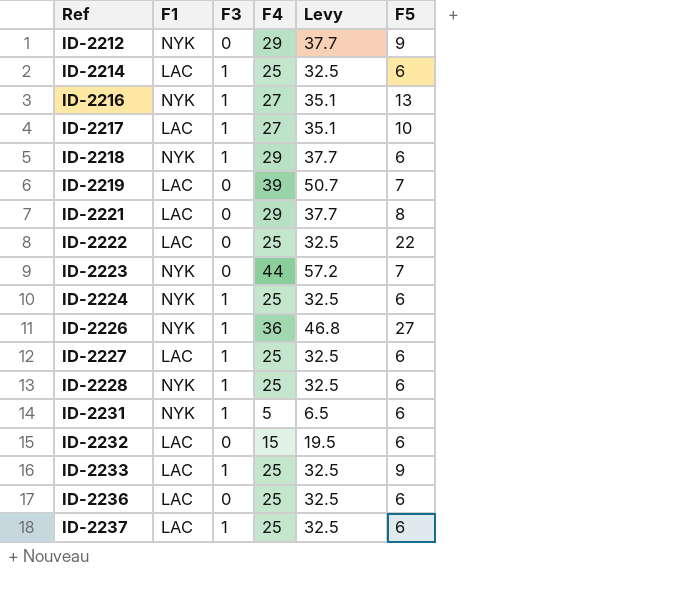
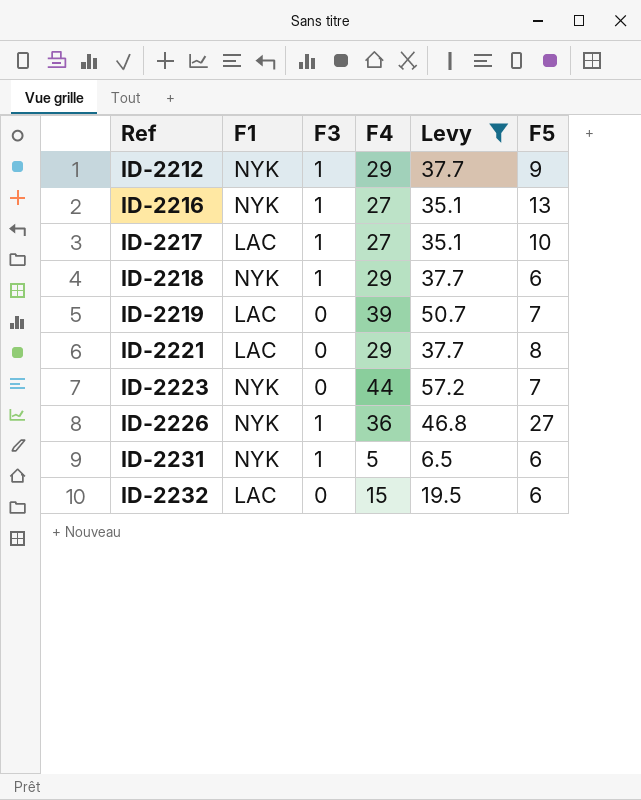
filter: none -> Levy != 32.5
ID-2212 | F3: 0 -> 1

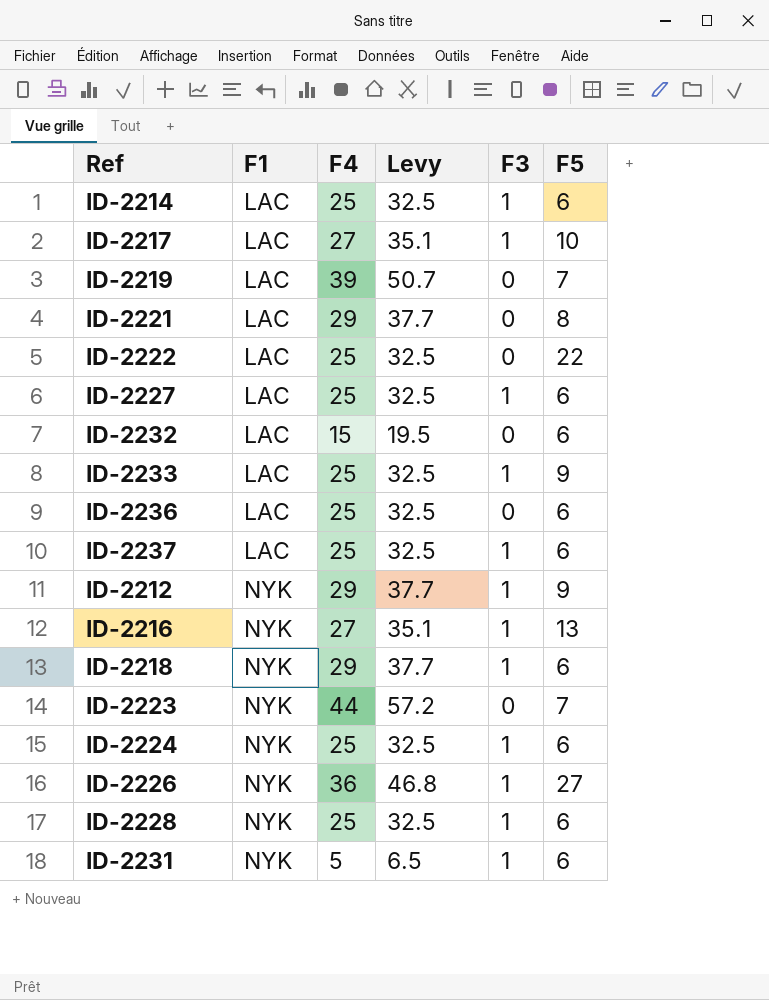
filter: Levy != 32.5 -> none
row order: Ref ascending -> F1 ascending
column F3 | position: 3 -> 5

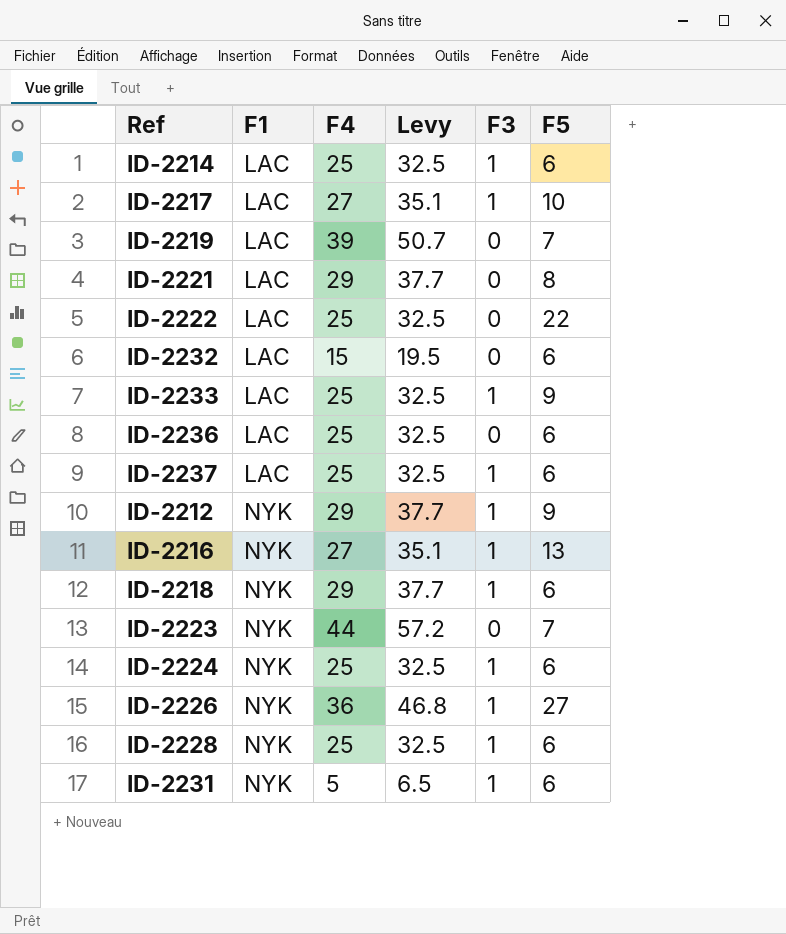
row ID-2227: LAC | 25 | 32.5 | 1 | 6 -> none

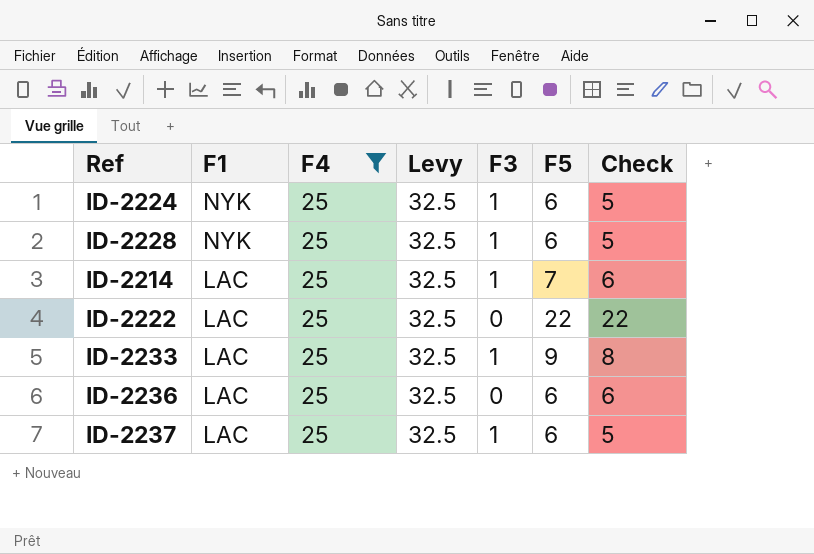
filter: none -> F4 = 25
row order: F1 ascending -> F1 descending
column Check | formula: none -> [F5] - [F3]
ID-2214 | F5: 6 -> 7

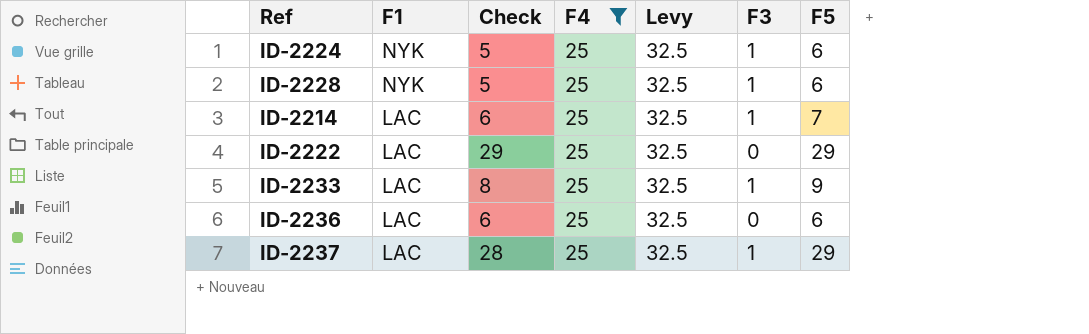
column Check | position: 7 -> 3
ID-2222 | Check: 22 -> 29
ID-2222 | F5: 22 -> 29
ID-2237 | Check: 5 -> 28
ID-2237 | F5: 6 -> 29

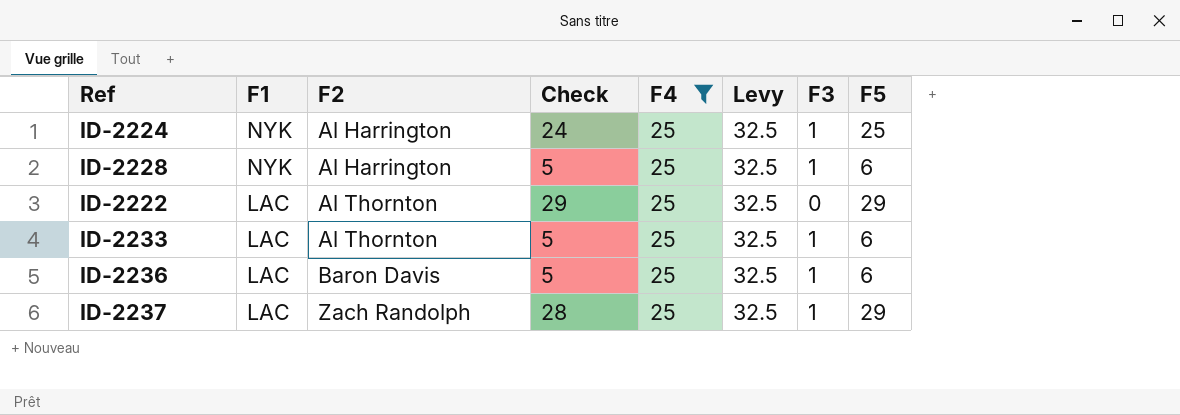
column F2 | position: none -> 3
row ID-2214: LAC | 6 | 25 | 32.5 | 1 | 7 -> none
ID-2224 | Check: 5 -> 24
ID-2224 | F5: 6 -> 25
ID-2233 | Check: 8 -> 5
ID-2233 | F5: 9 -> 6
ID-2236 | Check: 6 -> 5
ID-2236 | F3: 0 -> 1

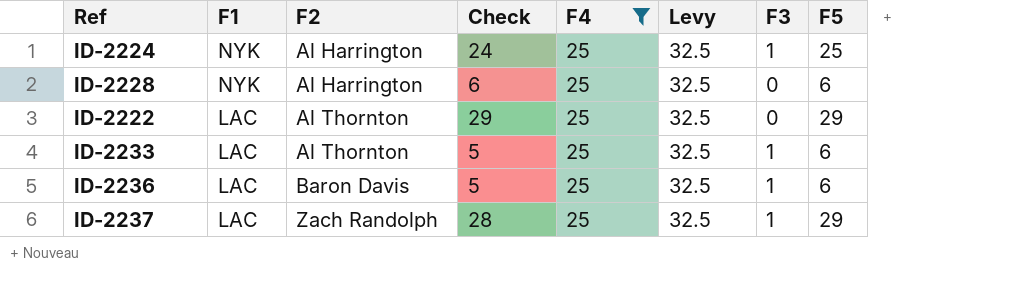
ID-2228 | Check: 5 -> 6
ID-2228 | F3: 1 -> 0

